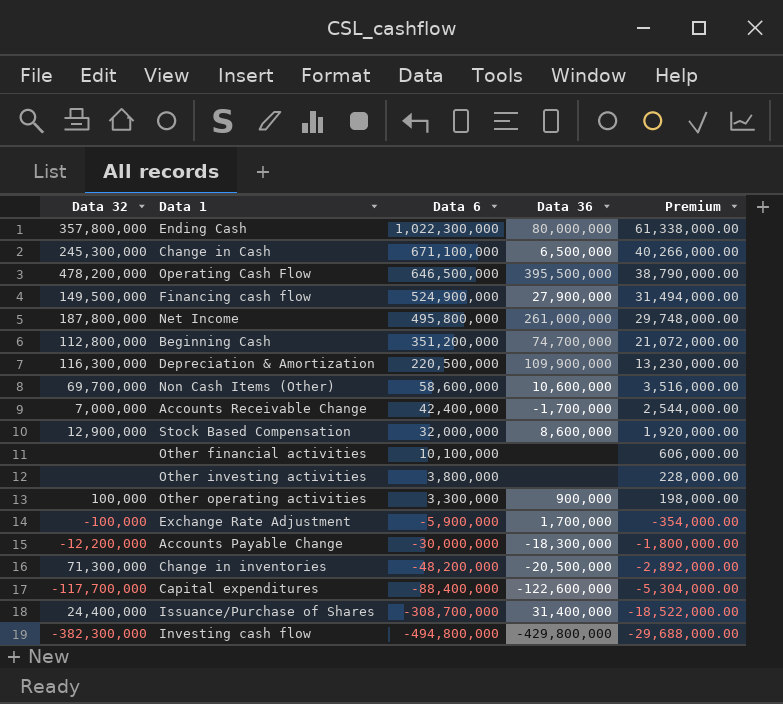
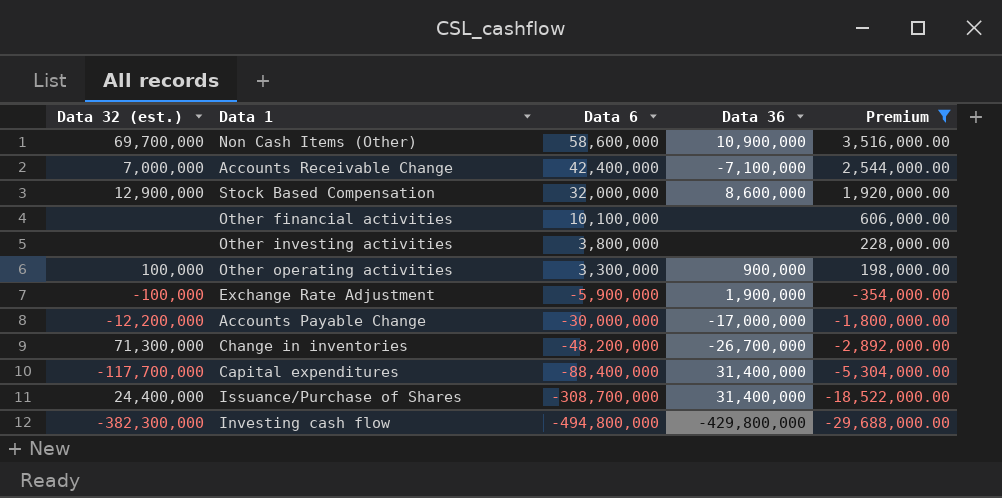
filter: none -> Premium <= 3,516,000.00
column name: Data 32 -> Data 32 (est.)
Non Cash Items (Other) | Data 36: 10,600,000 -> 10,900,000
Accounts Receivable Change | Data 36: -1,700,000 -> -7,100,000
Exchange Rate Adjustment | Data 36: 1,700,000 -> 1,900,000
Accounts Payable Change | Data 36: -18,300,000 -> -17,000,000
Change in inventories | Data 36: -20,500,000 -> -26,700,000
Capital expenditures | Data 36: -122,600,000 -> 31,400,000

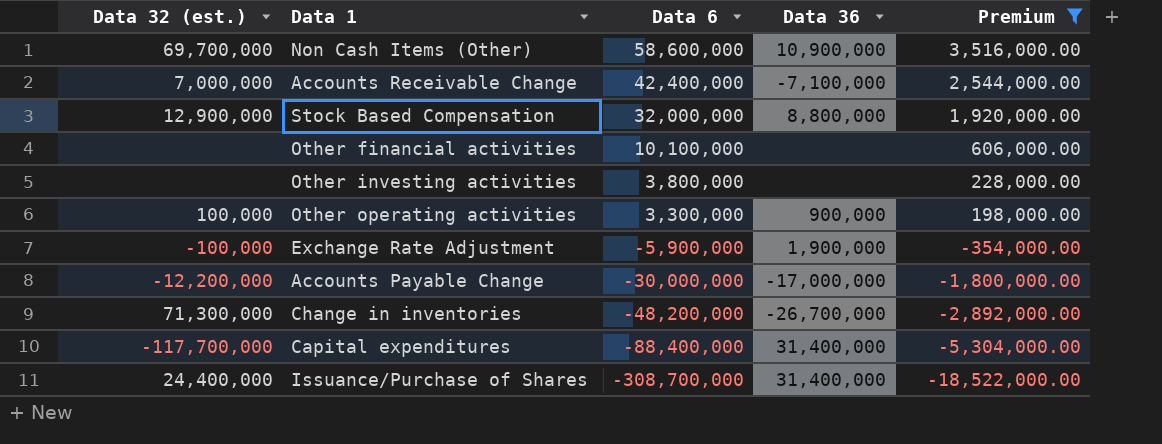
row Investing cash flow: -382,300,000 | -494,800,000 | -429,800,000 | -29,688,000.00 -> none
Stock Based Compensation | Data 36: 8,600,000 -> 8,800,000

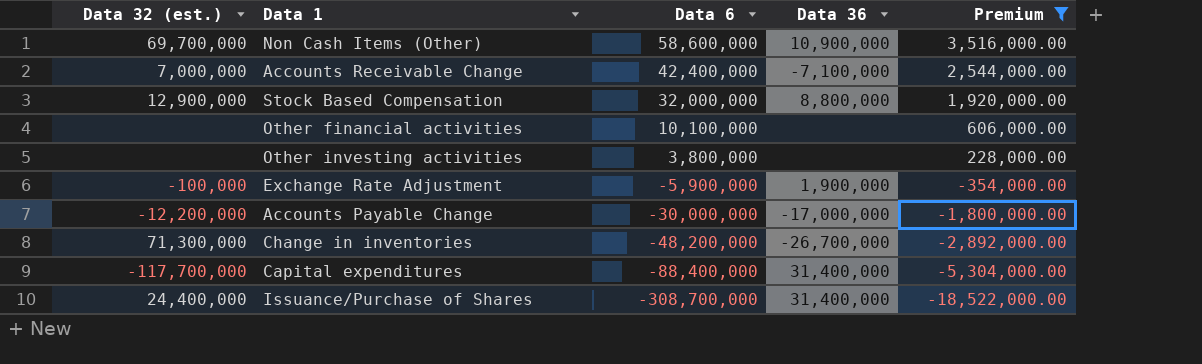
row Other operating activities: 100,000 | 3,300,000 | 900,000 | 198,000.00 -> none

